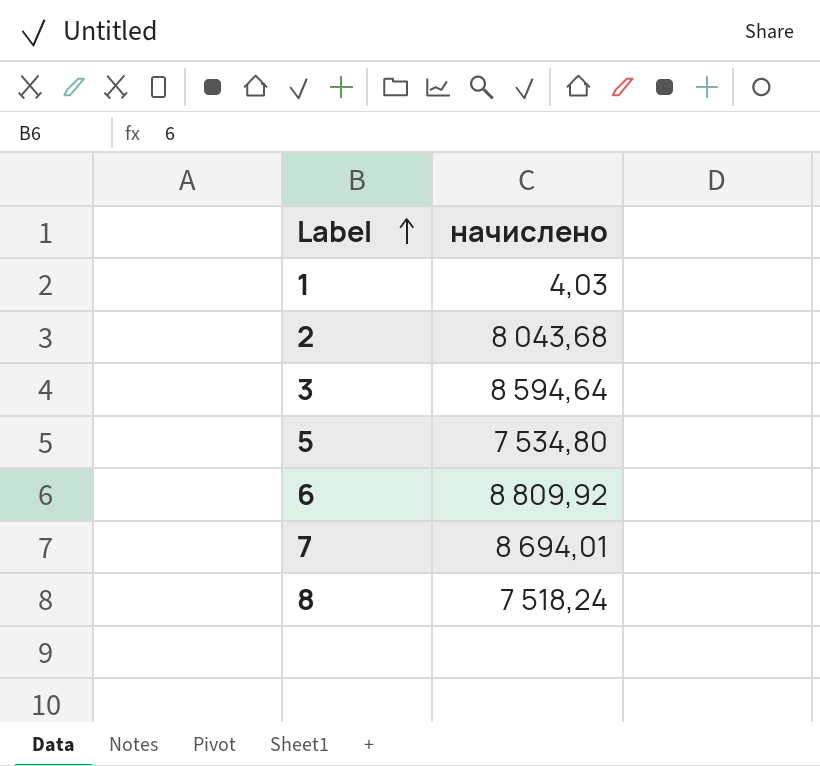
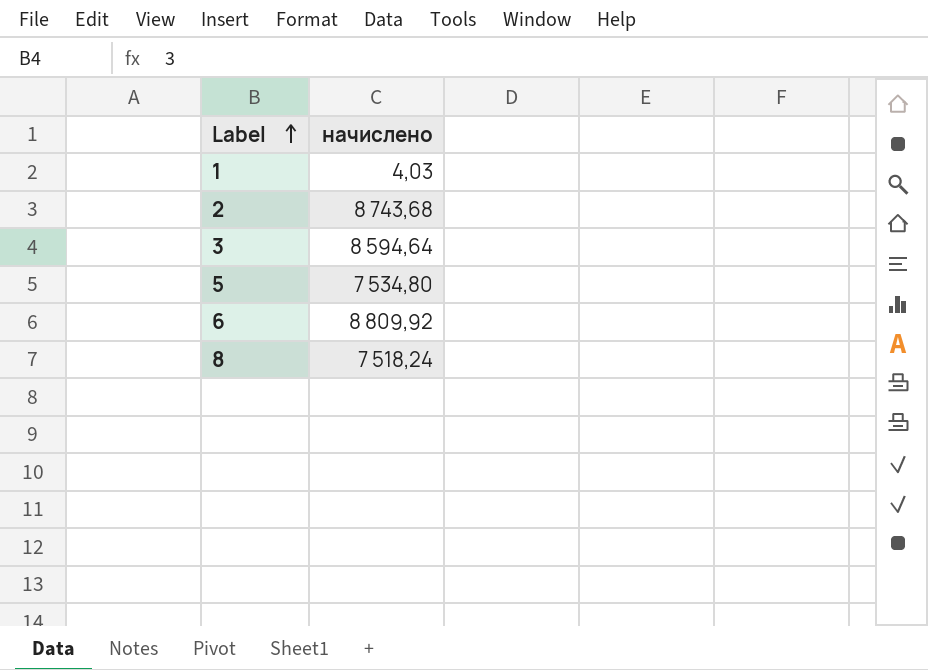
row 7: 8 694,01 -> none
2 | начислено: 8 043,68 -> 8 743,68

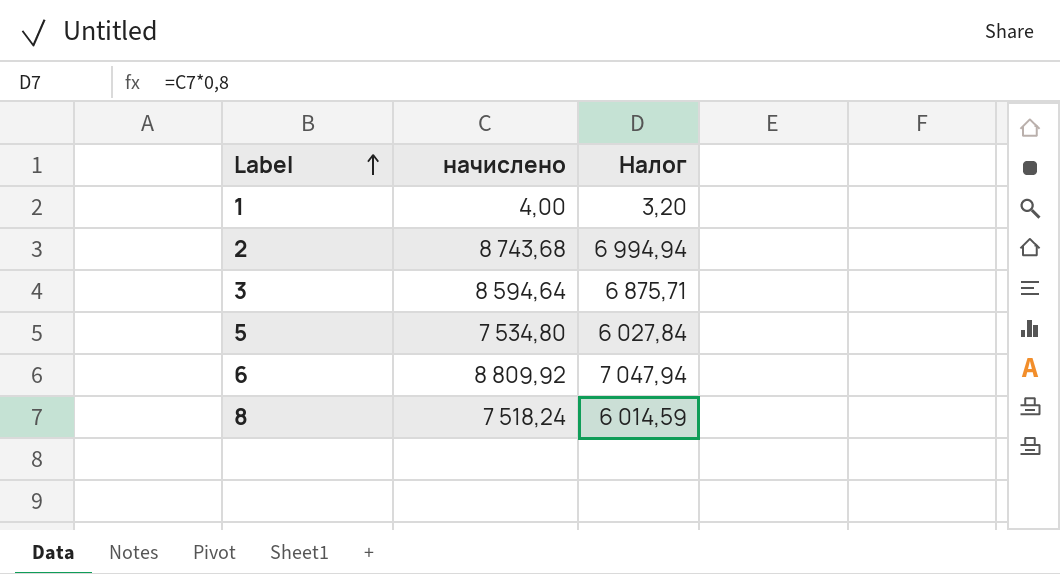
column Налог | formula: none -> [начислено] * 0,8
1 | начислено: 4,03 -> 4,00

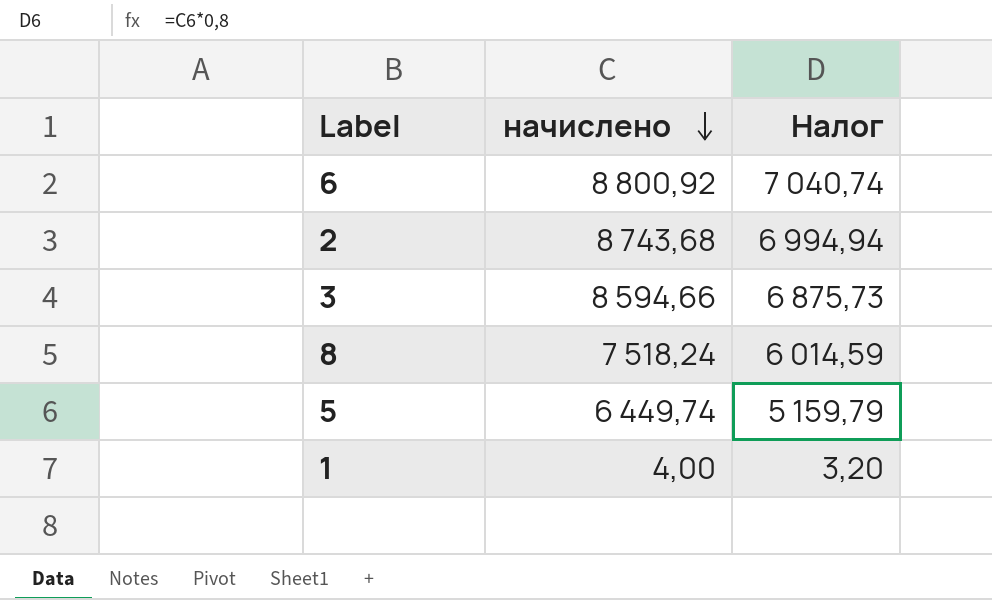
row order: Label ascending -> начислено descending
6 | начислено: 8 809,92 -> 8 800,92
6 | Налог: 7 047,94 -> 7 040,74
3 | начислено: 8 594,64 -> 8 594,66
3 | Налог: 6 875,71 -> 6 875,73
5 | начислено: 7 534,80 -> 6 449,74
5 | Налог: 6 027,84 -> 5 159,79

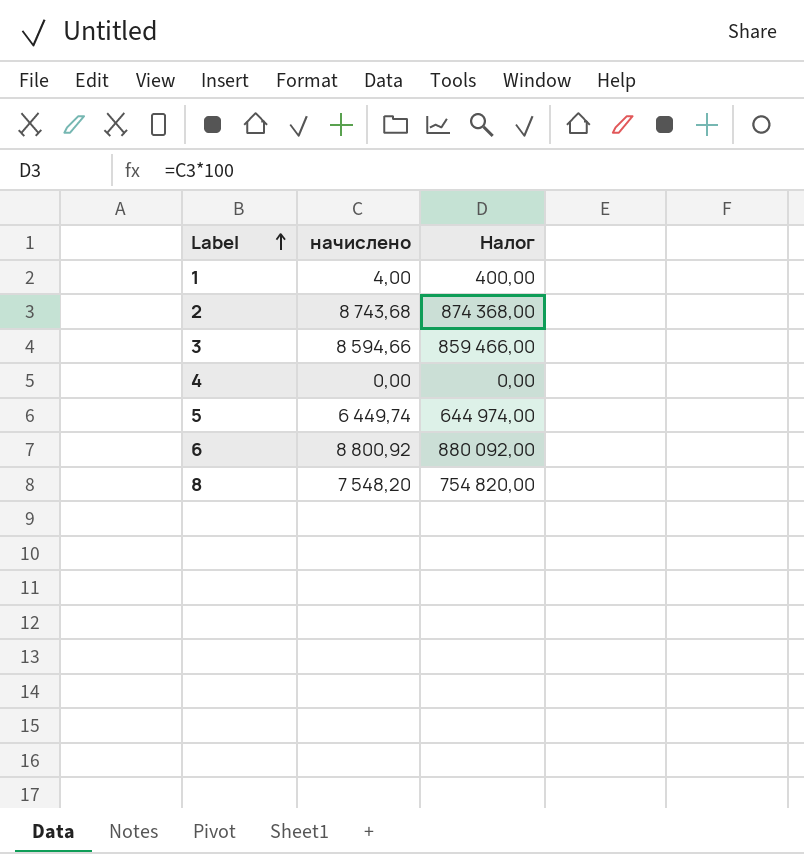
row order: начислено descending -> Label ascending
column Налог | formula: [начислено] * 0,8 -> [начислено] * 100
row 4: none -> 0,00 | 0,00
8 | начислено: 7 518,24 -> 7 548,20

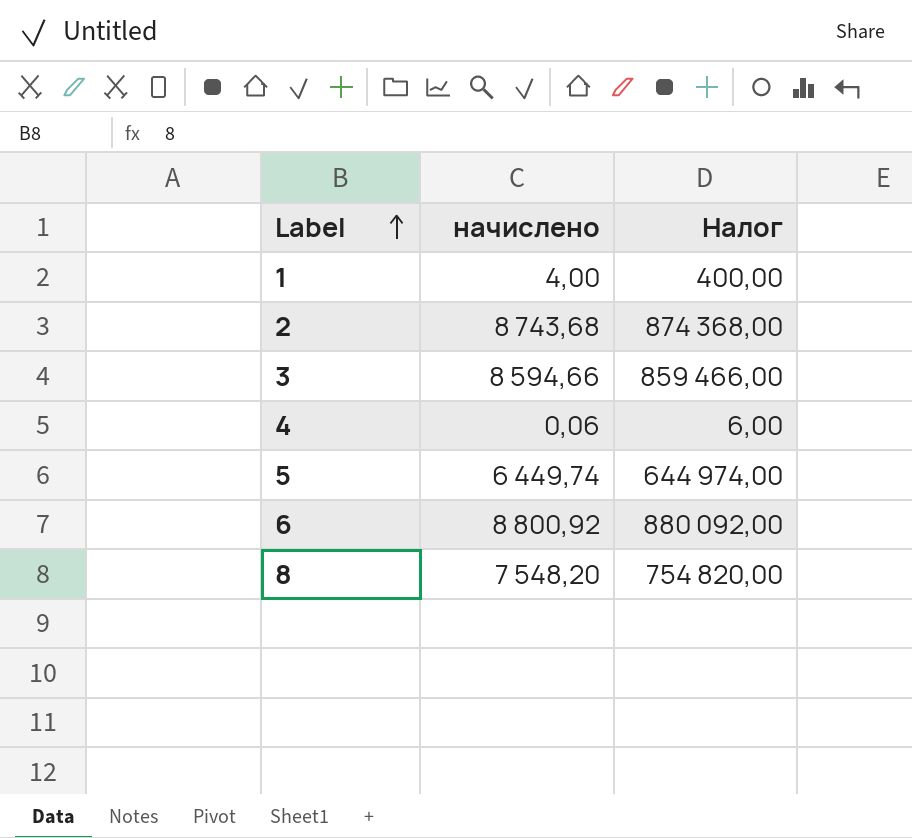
4 | начислено: 0,00 -> 0,06
4 | Налог: 0,00 -> 6,00

